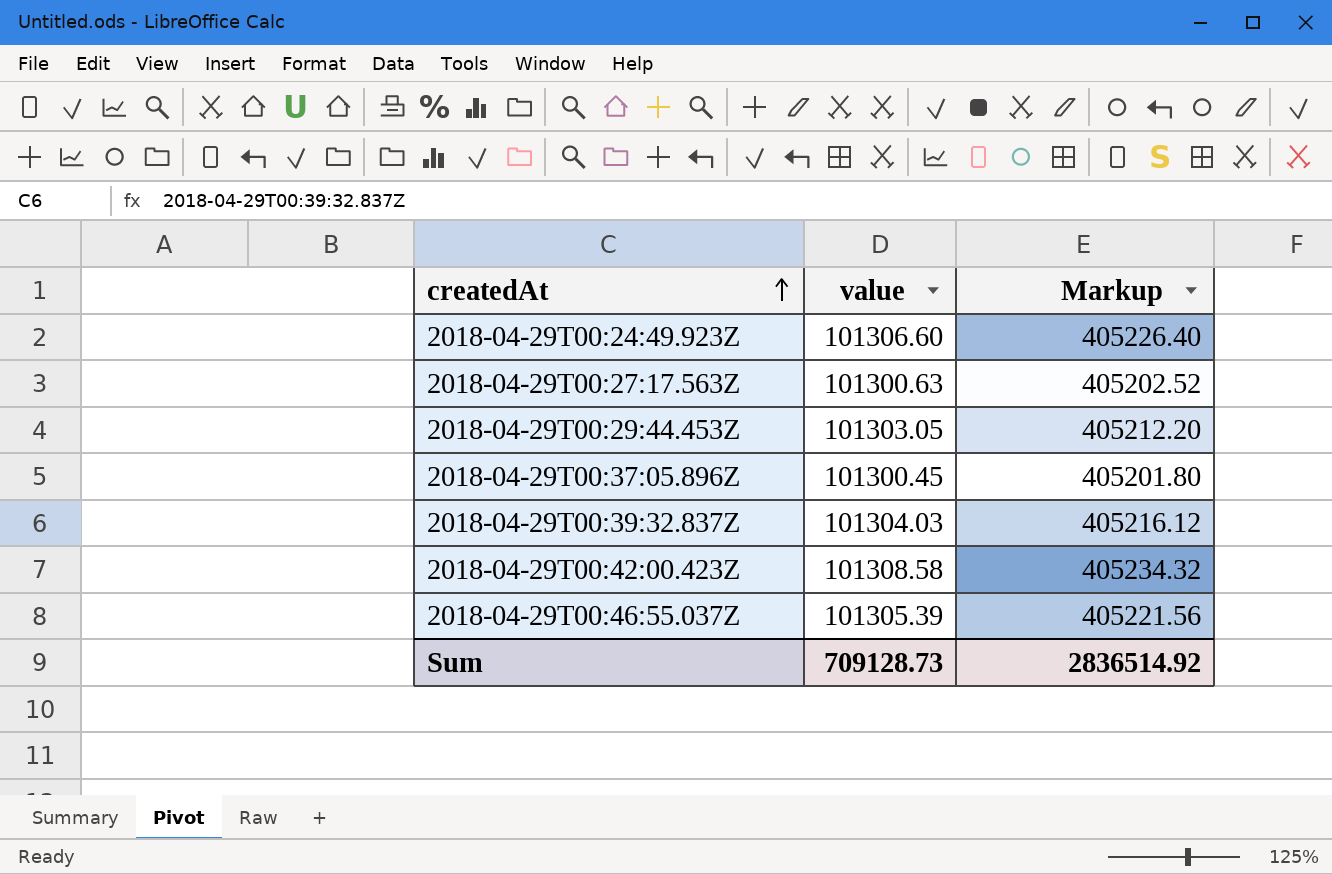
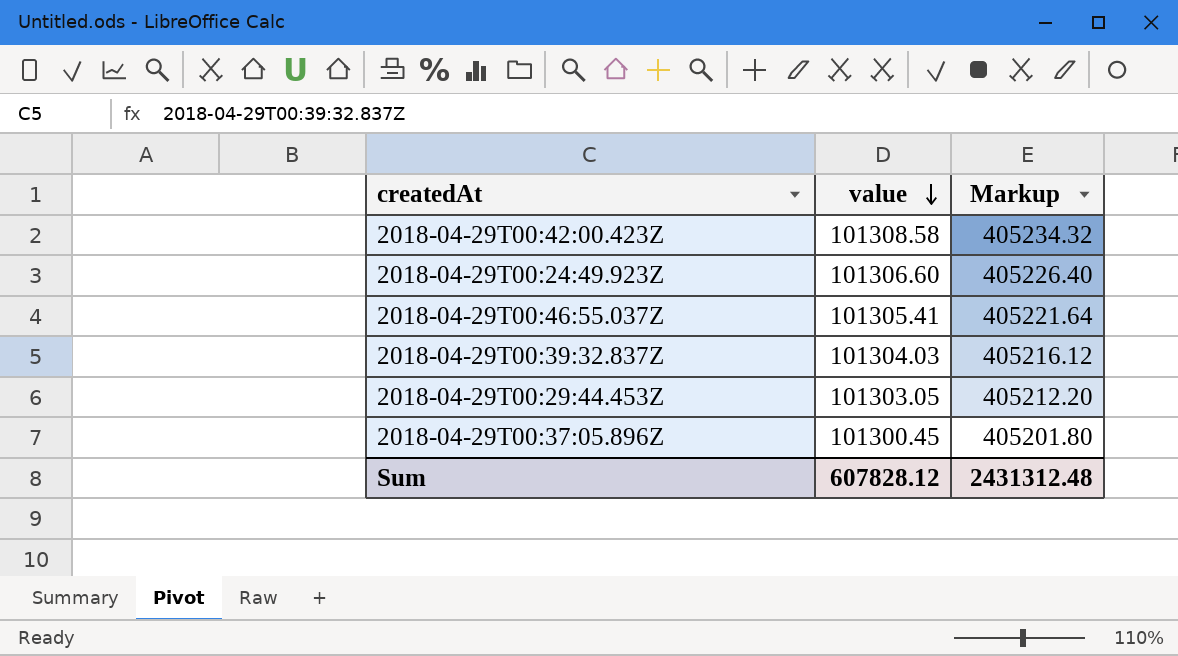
row order: createdAt ascending -> value descending
row 2018-04-29T00:27:17.563Z: 101300.63 | 405202.52 -> none
2018-04-29T00:46:55.037Z | value: 101305.39 -> 101305.41
2018-04-29T00:46:55.037Z | Markup: 405221.56 -> 405221.64
Sum | value: 709128.73 -> 607828.12
Sum | Markup: 2836514.92 -> 2431312.48

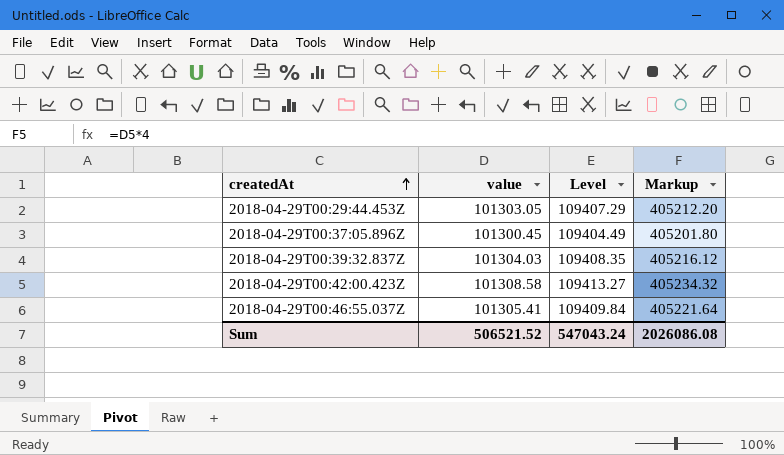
row order: value descending -> createdAt ascending
column Level | formula: none -> [value] * 1.08
row 2018-04-29T00:24:49.923Z: 101306.60 | 405226.40 -> none
Sum | value: 607828.12 -> 506521.52
Sum | Markup: 2431312.48 -> 2026086.08

